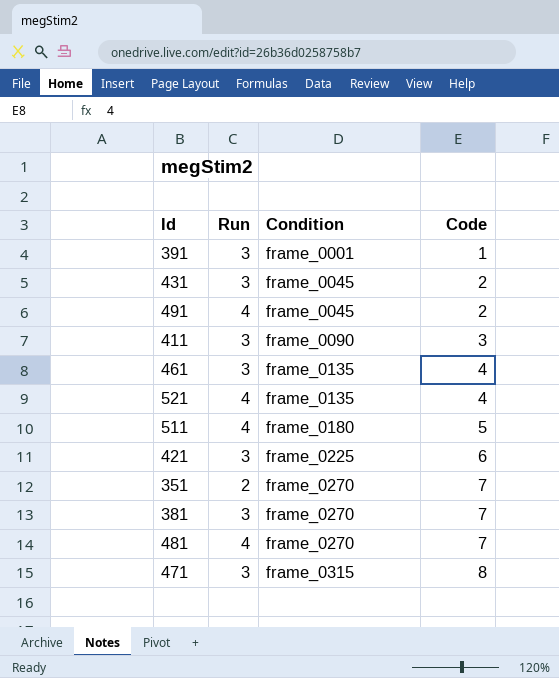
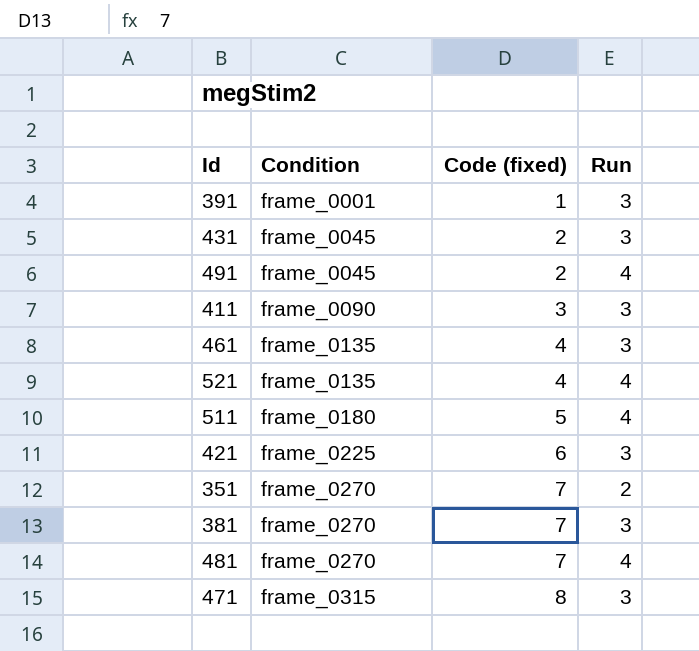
column name: Code -> Code (fixed)
column Run | position: 2 -> 4

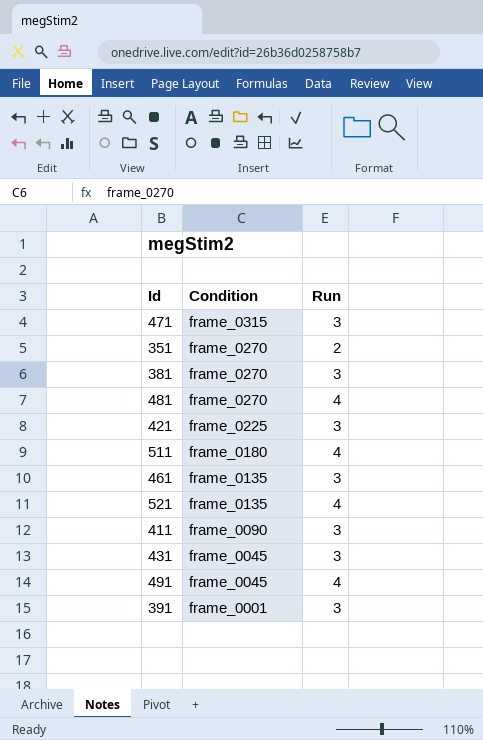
row order: Condition ascending -> Condition descending
column Code (fixed) | position: 3 -> none

